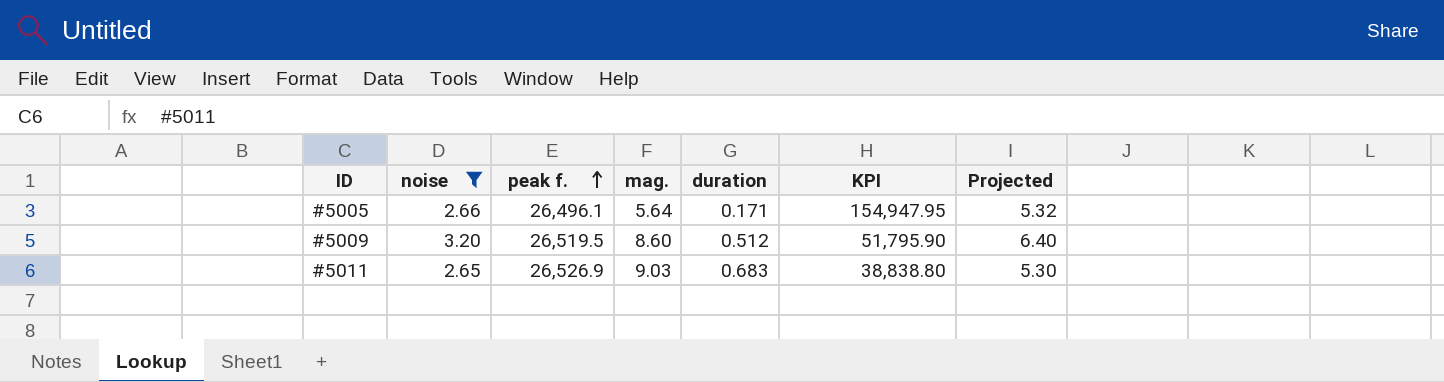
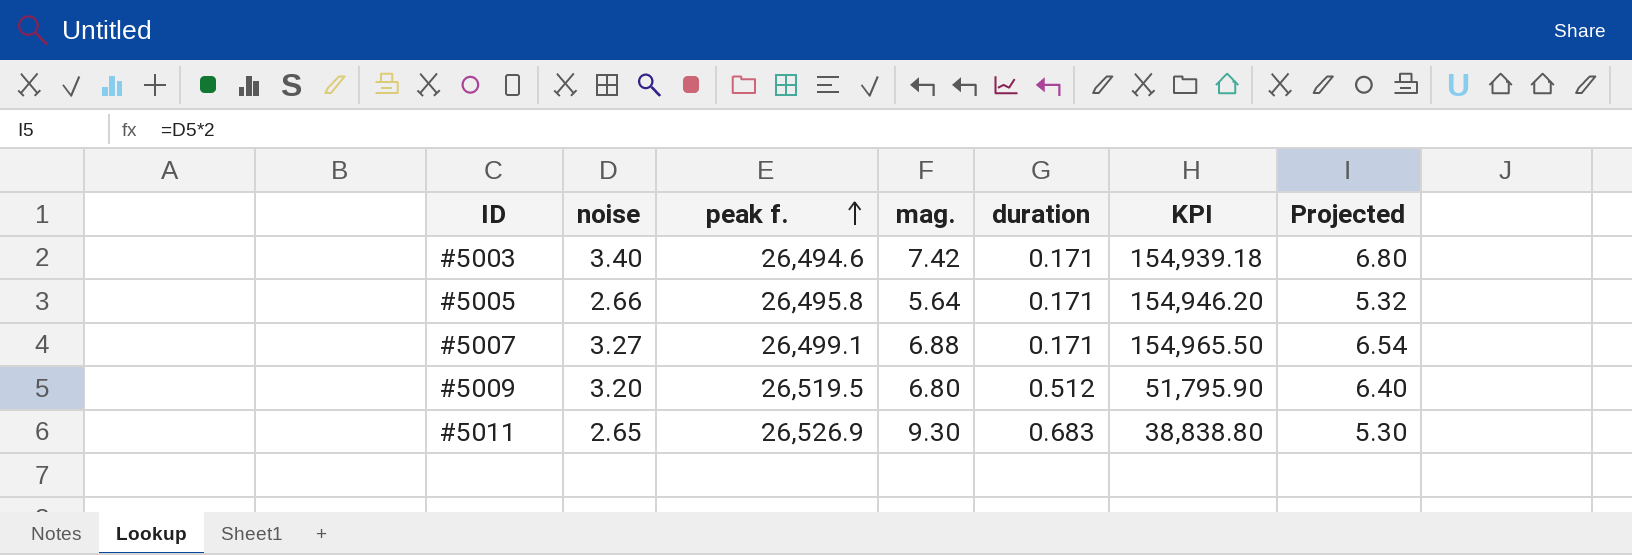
filter: noise <= 3.20 -> none
#5005 | peak f.: 26,496.1 -> 26,495.8
#5005 | KPI: 154,947.95 -> 154,946.20
#5009 | mag.: 8.60 -> 6.80
#5011 | mag.: 9.03 -> 9.30

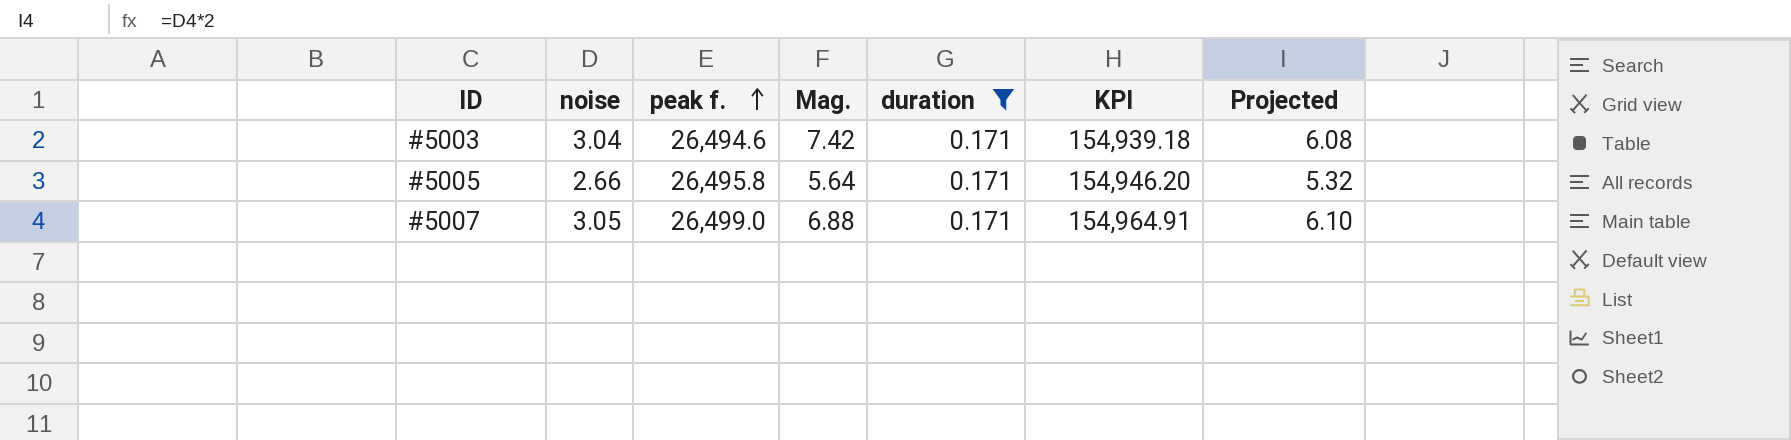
filter: none -> duration = 0.171
column name: mag. -> Mag.
#5003 | noise: 3.40 -> 3.04
#5003 | Projected: 6.80 -> 6.08
#5007 | noise: 3.27 -> 3.05
#5007 | peak f.: 26,499.1 -> 26,499.0
#5007 | KPI: 154,965.50 -> 154,964.91
#5007 | Projected: 6.54 -> 6.10

